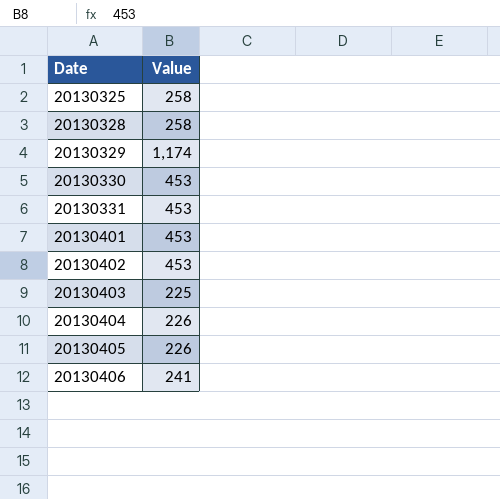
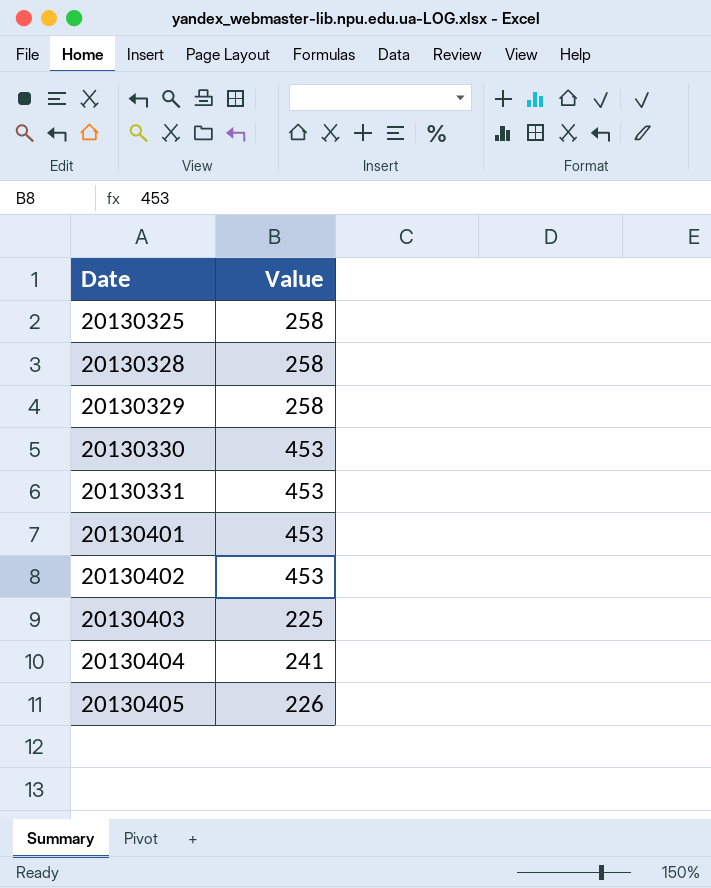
row 20130406: 241 -> none
20130329 | Value: 1,174 -> 258
20130404 | Value: 226 -> 241

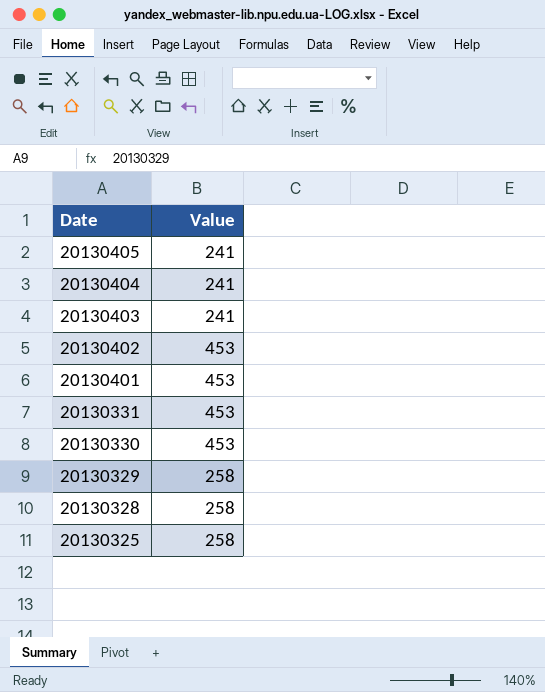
row order: Date ascending -> Date descending
20130405 | Value: 226 -> 241
20130403 | Value: 225 -> 241

